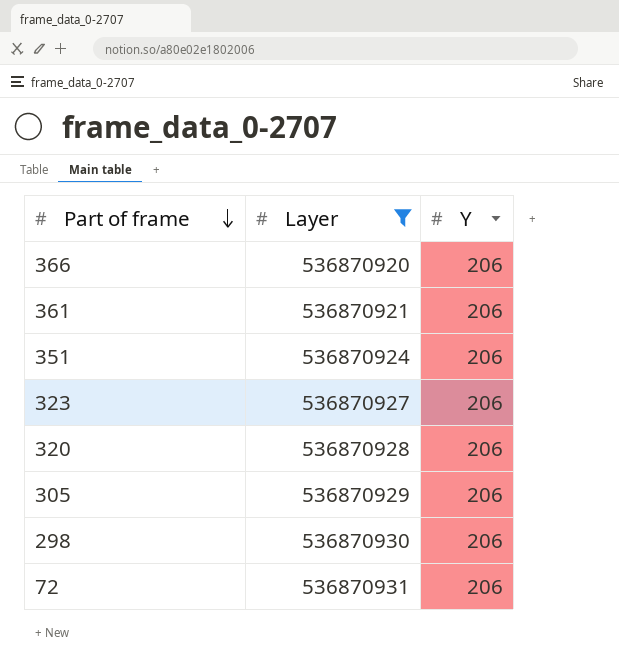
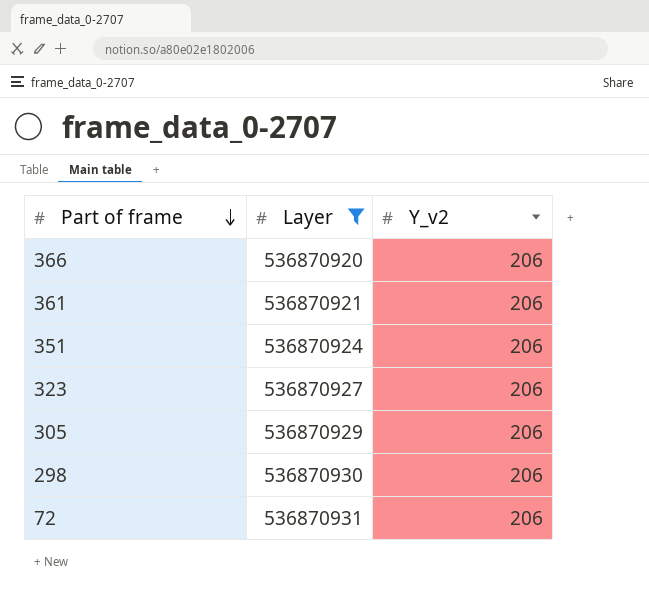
column name: Y -> Y_v2
row 320: 536870928 | 206 -> none

